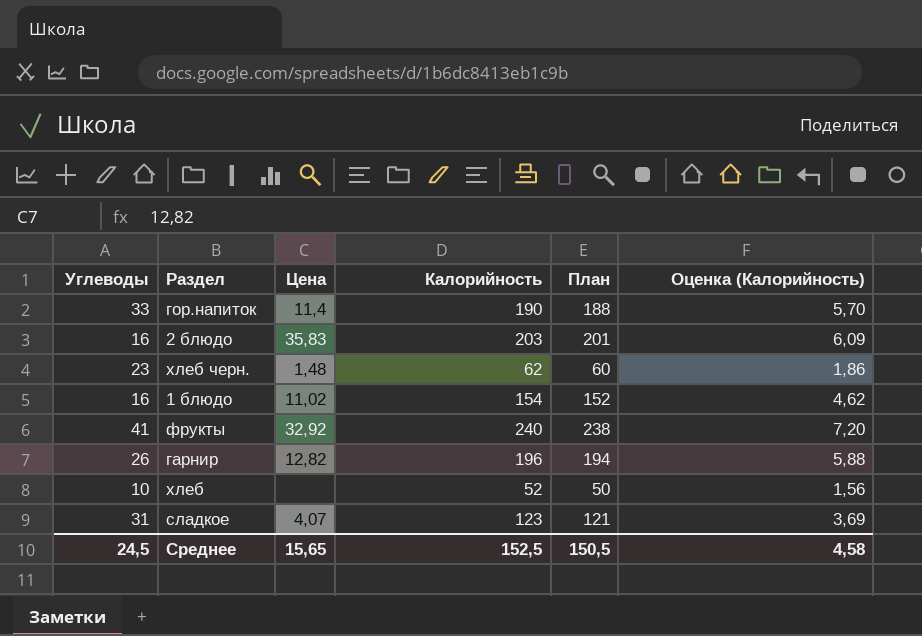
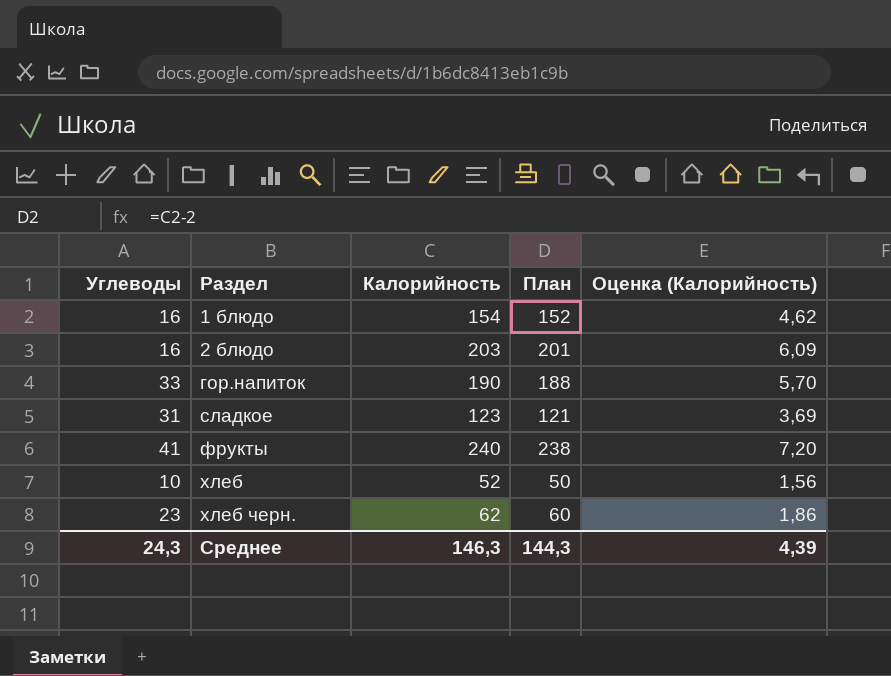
row order: none -> Раздел ascending
column Цена | position: 3 -> none
row гарнир: 26 | 12,82 | 196 | 194 | 5,88 -> none
Среднее | Углеводы: 24,5 -> 24,3
Среднее | Калорийность: 152,5 -> 146,3
Среднее | План: 150,5 -> 144,3
Среднее | Оценка (Калорийность): 4,58 -> 4,39

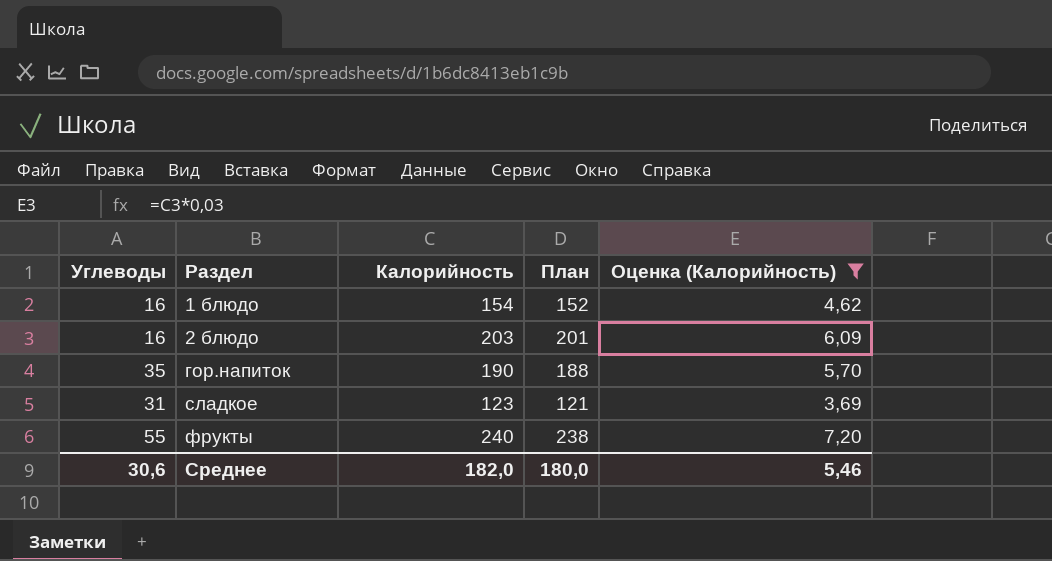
filter: none -> Оценка (Калорийность) >= 3,69
гор.напиток | Углеводы: 33 -> 35
фрукты | Углеводы: 41 -> 55
Среднее | Углеводы: 24,3 -> 30,6
Среднее | Калорийность: 146,3 -> 182,0
Среднее | План: 144,3 -> 180,0
Среднее | Оценка (Калорийность): 4,39 -> 5,46

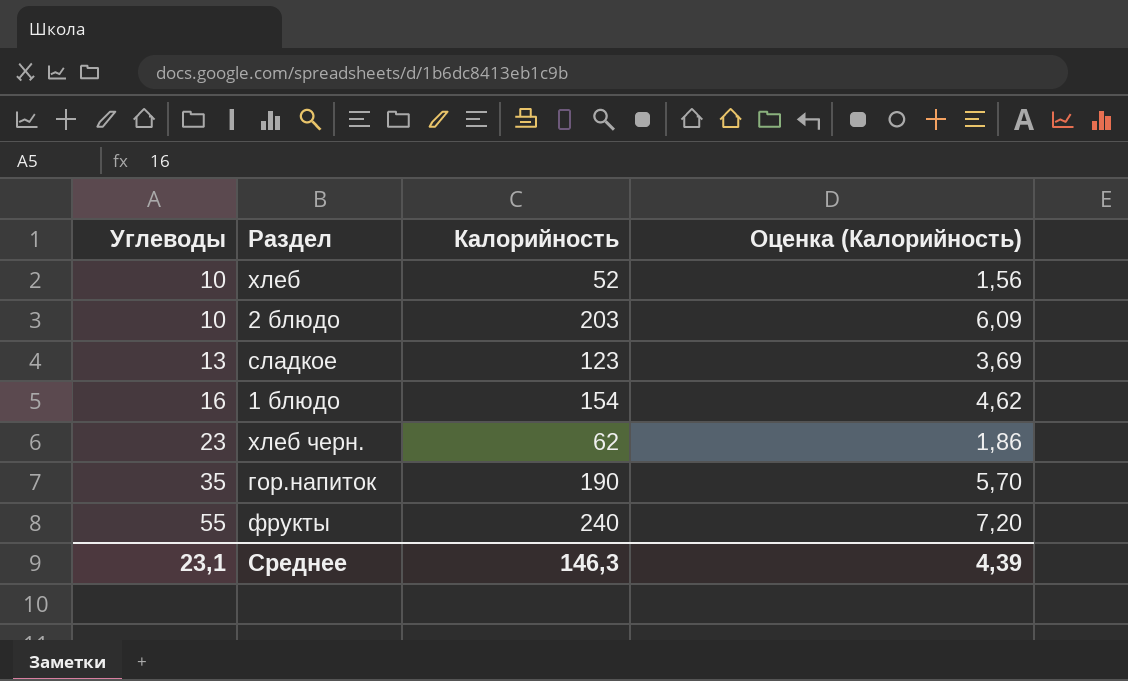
filter: Оценка (Калорийность) >= 3,69 -> none
row order: Раздел ascending -> Углеводы ascending
column План | formula: [Калорийность] - 2 -> none
2 блюдо | Углеводы: 16 -> 10
сладкое | Углеводы: 31 -> 13
Среднее | Углеводы: 30,6 -> 23,1
Среднее | Калорийность: 182,0 -> 146,3
Среднее | Оценка (Калорийность): 5,46 -> 4,39

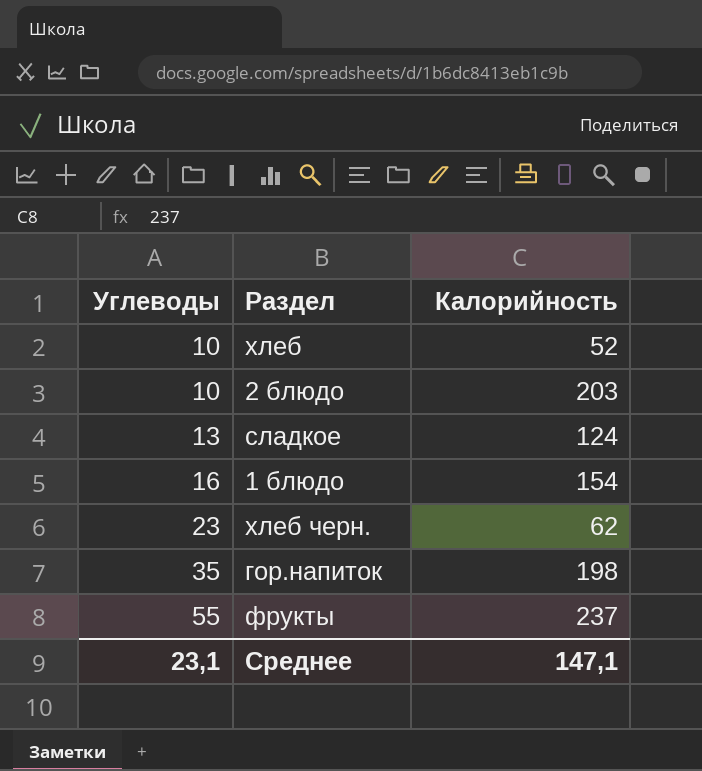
column Оценка (Калорийность) | formula: [Калорийность] * 0,03 -> none
сладкое | Калорийность: 123 -> 124
гор.напиток | Калорийность: 190 -> 198
фрукты | Калорийность: 240 -> 237
Среднее | Калорийность: 146,3 -> 147,1

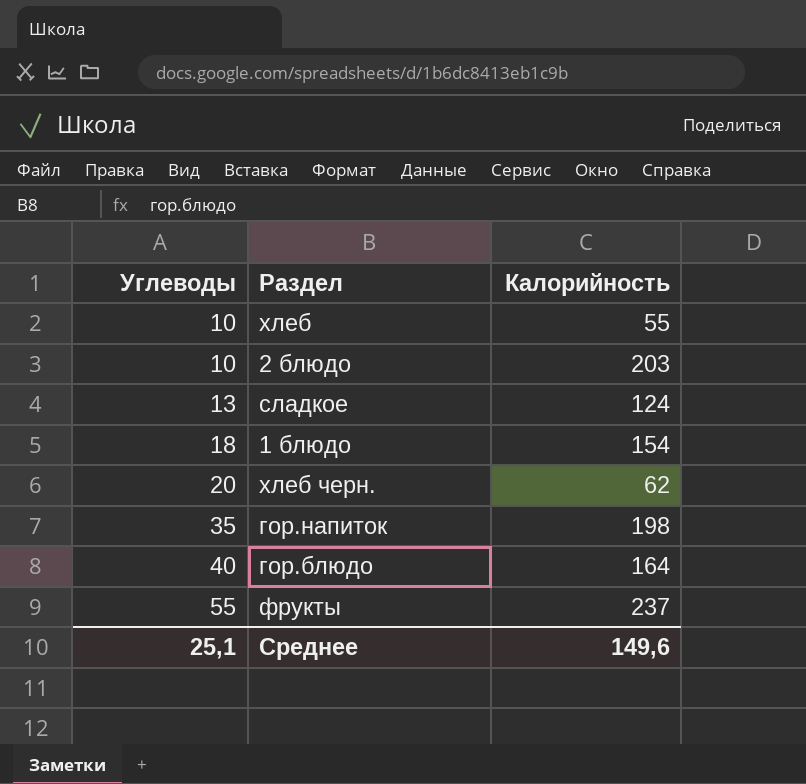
хлеб | Калорийность: 52 -> 55
1 блюдо | Углеводы: 16 -> 18
хлеб черн. | Углеводы: 23 -> 20
row гор.блюдо: none -> 40 | 164
Среднее | Углеводы: 23,1 -> 25,1
Среднее | Калорийность: 147,1 -> 149,6

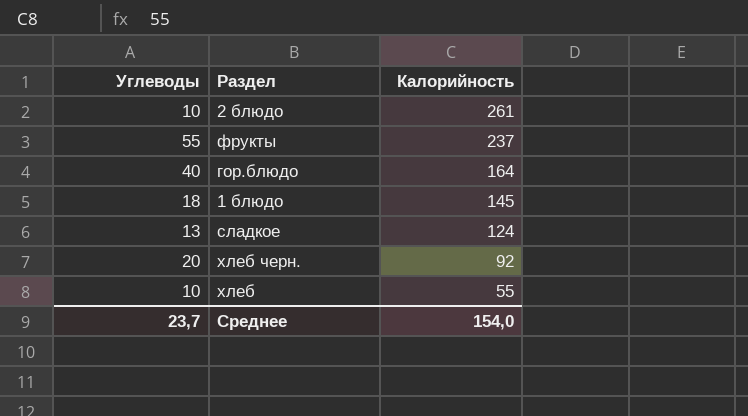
row order: Углеводы ascending -> Калорийность descending
row гор.напиток: 35 | 198 -> none
2 блюдо | Калорийность: 203 -> 261
1 блюдо | Калорийность: 154 -> 145
хлеб черн. | Калорийность: 62 -> 92
Среднее | Углеводы: 25,1 -> 23,7
Среднее | Калорийность: 149,6 -> 154,0

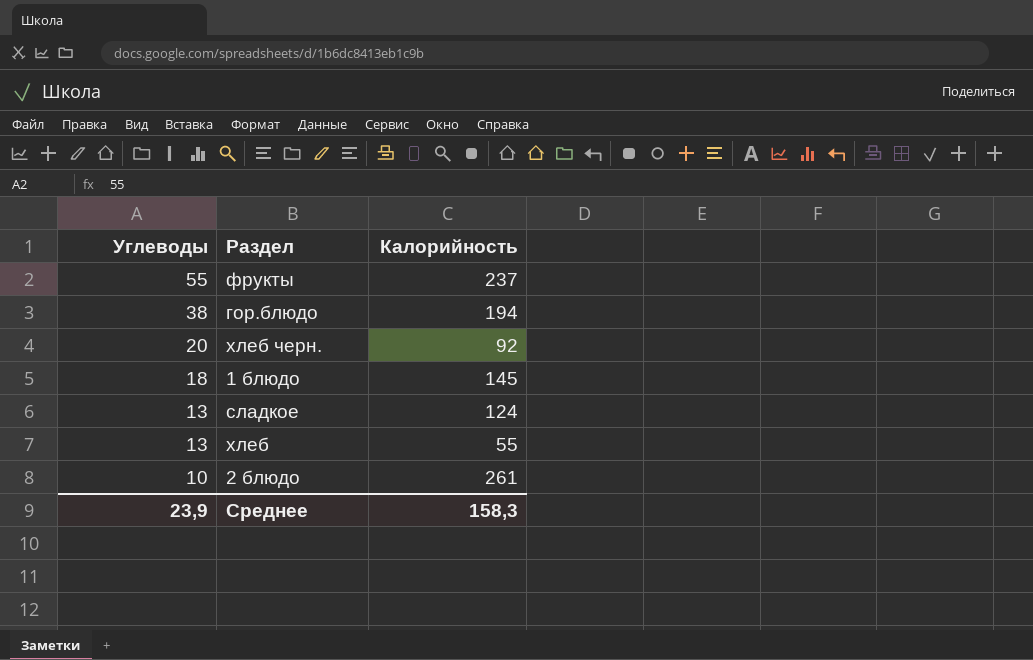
row order: Калорийность descending -> Углеводы descending
гор.блюдо | Углеводы: 40 -> 38
гор.блюдо | Калорийность: 164 -> 194
хлеб | Углеводы: 10 -> 13
Среднее | Углеводы: 23,7 -> 23,9
Среднее | Калорийность: 154,0 -> 158,3

